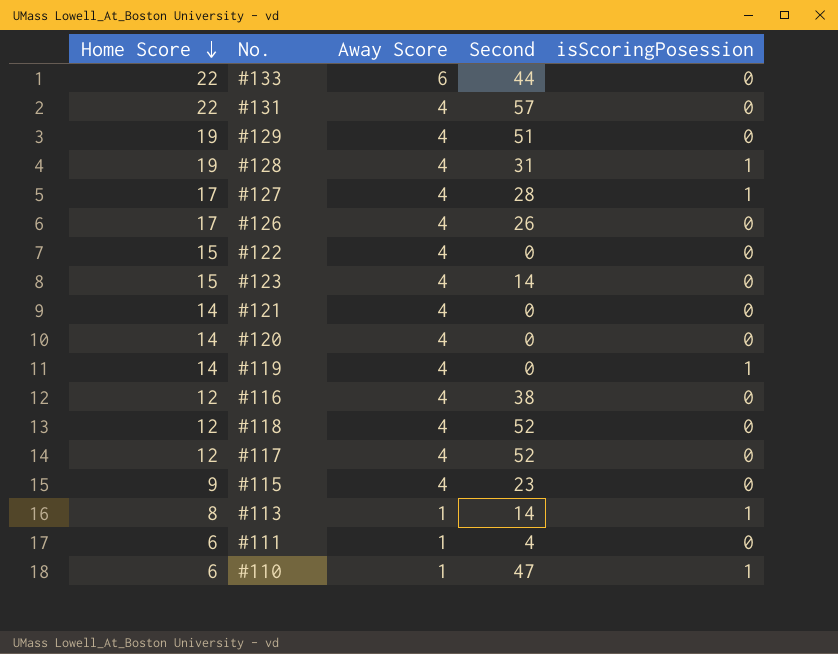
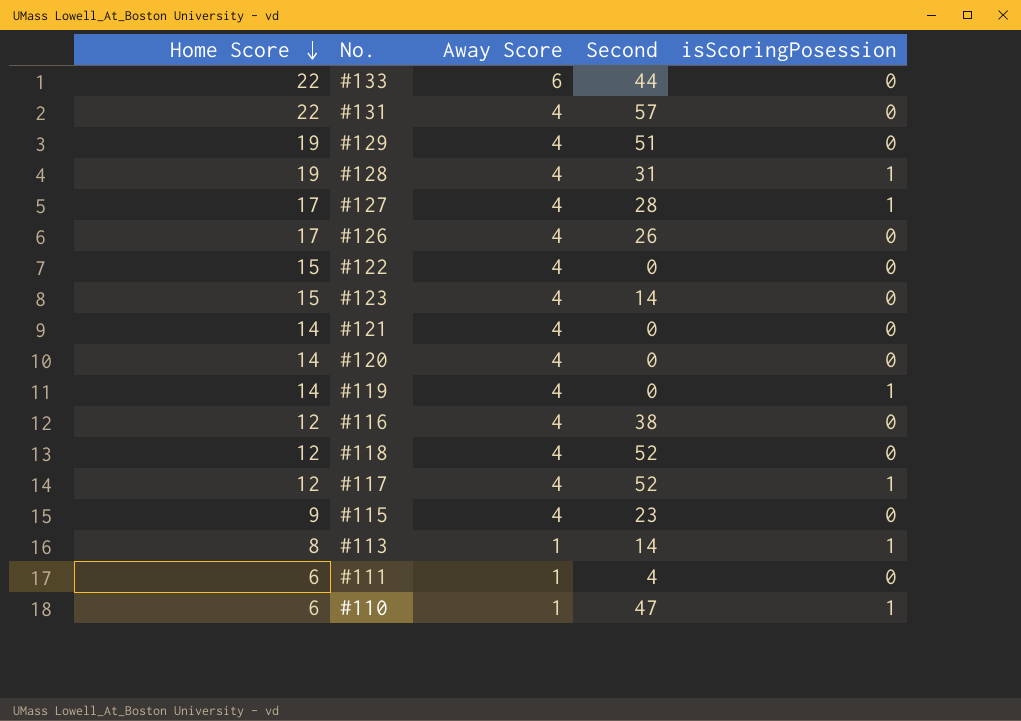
#117 | isScoringPosession: 0 -> 1

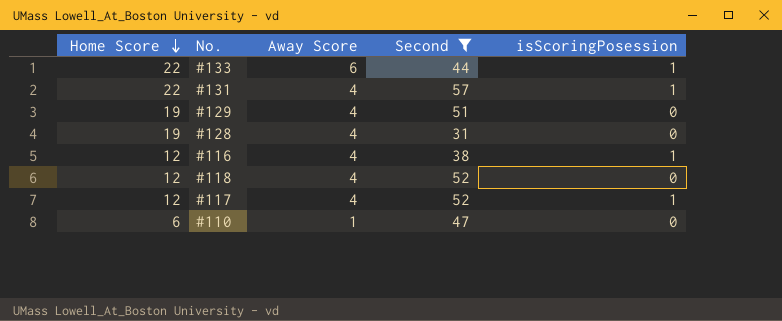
filter: none -> Second >= 31
#133 | isScoringPosession: 0 -> 1
#131 | isScoringPosession: 0 -> 1
#128 | isScoringPosession: 1 -> 0
#116 | isScoringPosession: 0 -> 1
#110 | isScoringPosession: 1 -> 0

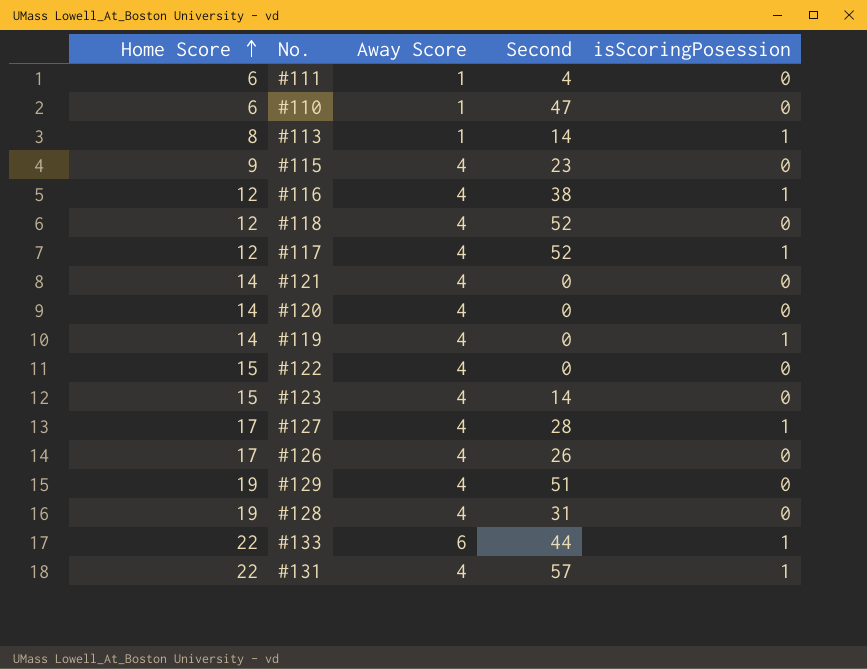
filter: Second >= 31 -> none
row order: Home Score descending -> Home Score ascending

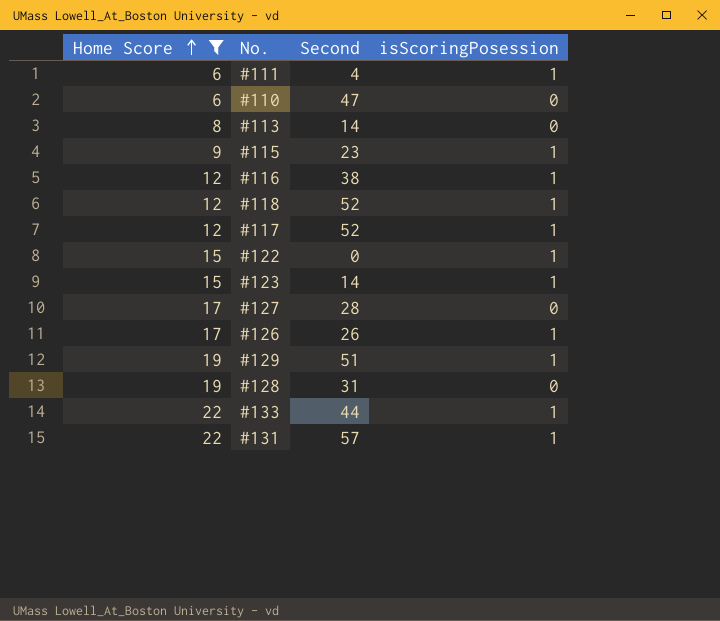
filter: none -> Home Score != 14
column Away Score | position: 3 -> none
#111 | isScoringPosession: 0 -> 1
#113 | isScoringPosession: 1 -> 0
#115 | isScoringPosession: 0 -> 1
#118 | isScoringPosession: 0 -> 1
#122 | isScoringPosession: 0 -> 1
#123 | isScoringPosession: 0 -> 1
#127 | isScoringPosession: 1 -> 0
#126 | isScoringPosession: 0 -> 1
#129 | isScoringPosession: 0 -> 1

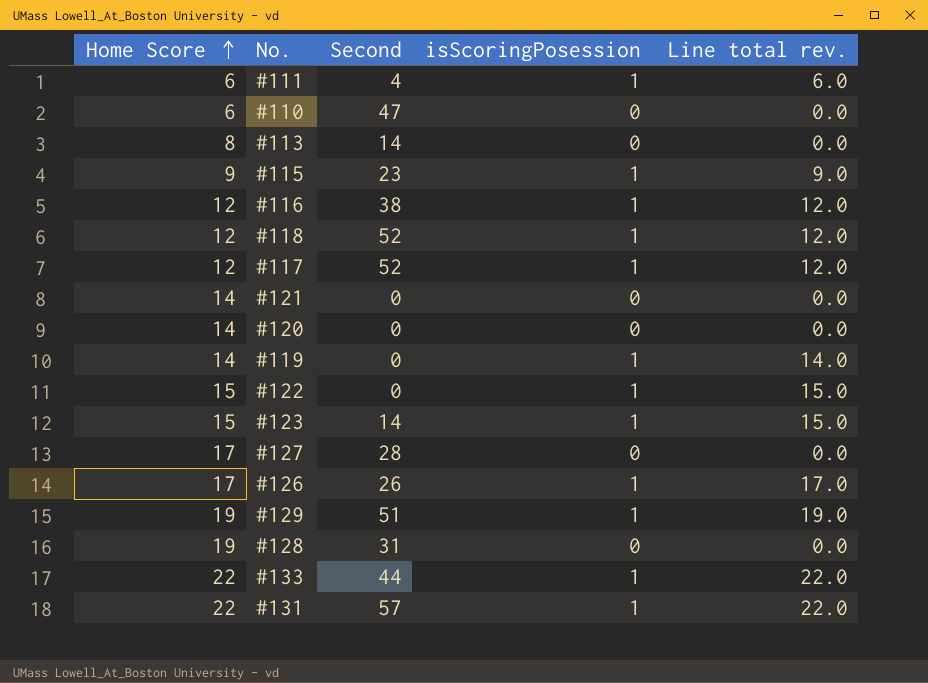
filter: Home Score != 14 -> none
column Line total rev. | formula: none -> [Home Score] * [isScoringPosession]

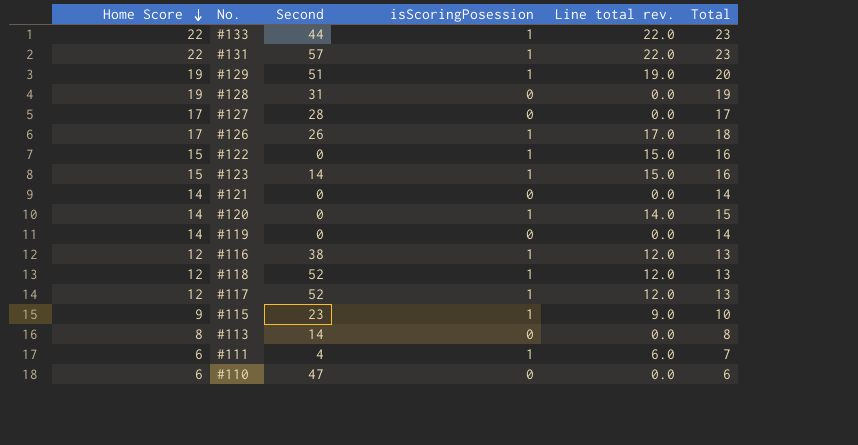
row order: Home Score ascending -> Home Score descending
column Total | formula: none -> [Home Score] + [isScoringPosession]
#120 | isScoringPosession: 0 -> 1
#120 | Line total rev.: 0.0 -> 14.0
#119 | isScoringPosession: 1 -> 0
#119 | Line total rev.: 14.0 -> 0.0

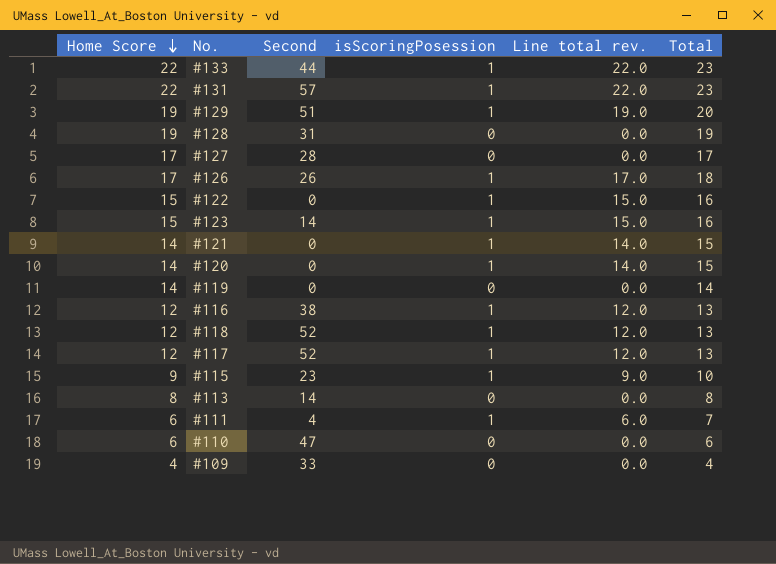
#121 | isScoringPosession: 0 -> 1
#121 | Line total rev.: 0.0 -> 14.0
#121 | Total: 14 -> 15
row #109: none -> 4 | 33 | 0 | 0.0 | 4

